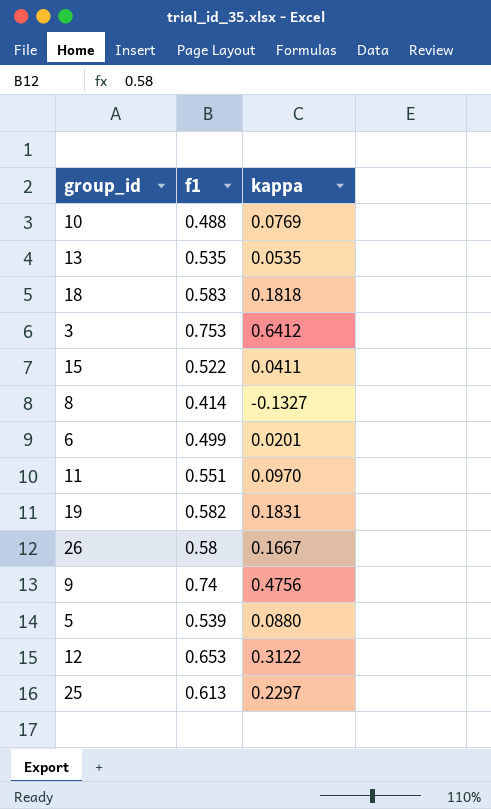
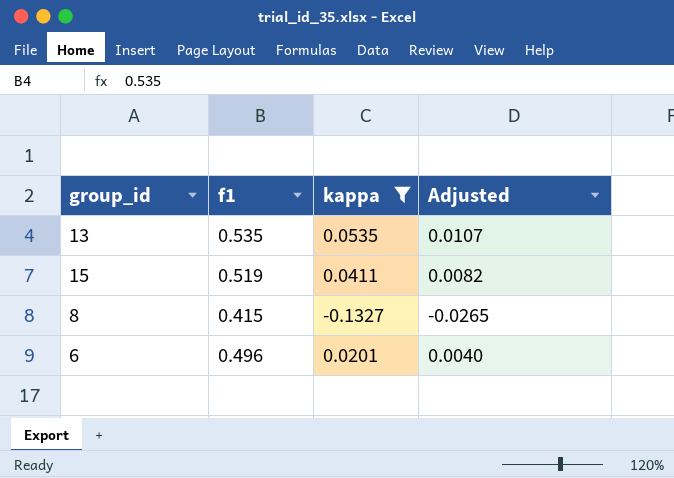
filter: none -> kappa <= 0.0535
column Adjusted | formula: none -> [kappa] * 0.2
15 | f1: 0.522 -> 0.519
8 | f1: 0.414 -> 0.415
6 | f1: 0.499 -> 0.496

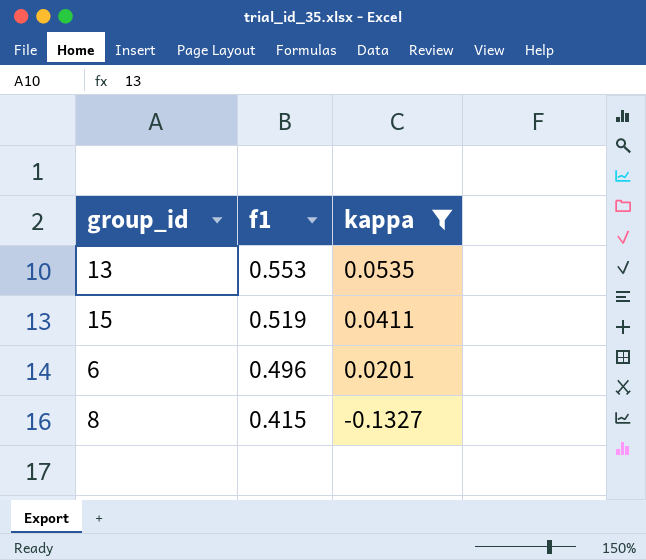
row order: none -> f1 descending
column Adjusted | formula: [kappa] * 0.2 -> none
13 | f1: 0.535 -> 0.553

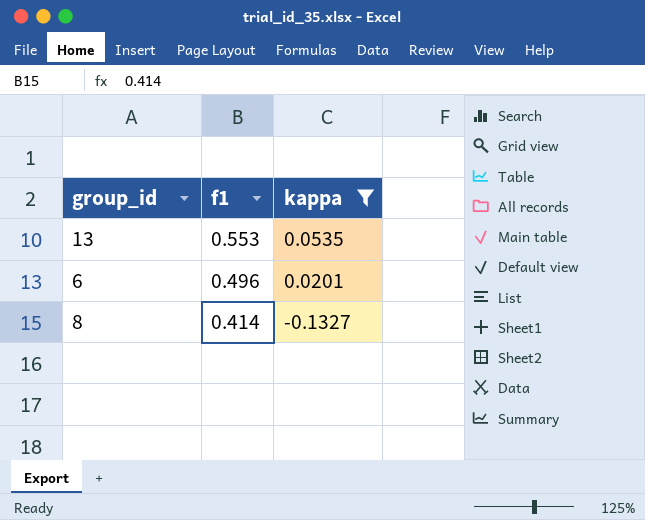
row 15: 0.519 | 0.0411 -> none
8 | f1: 0.415 -> 0.414

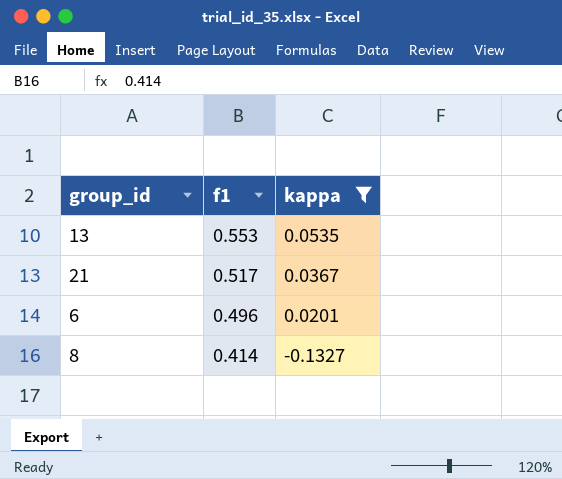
row 21: none -> 0.517 | 0.0367

